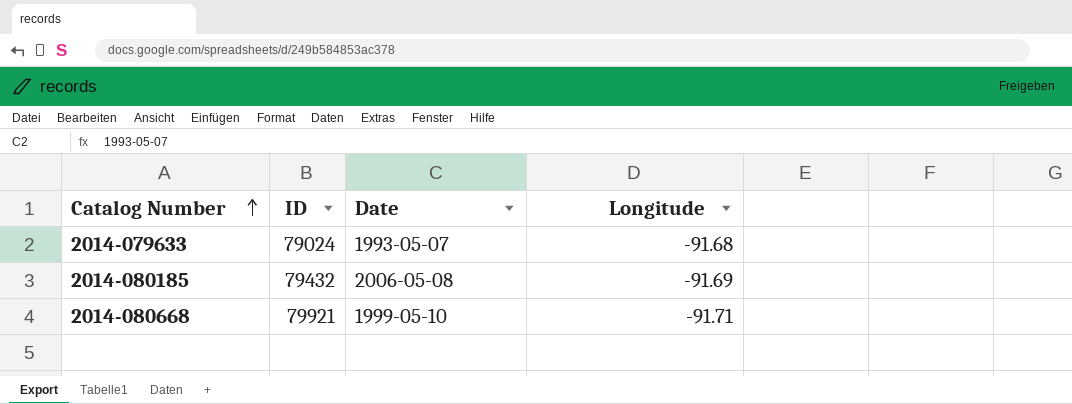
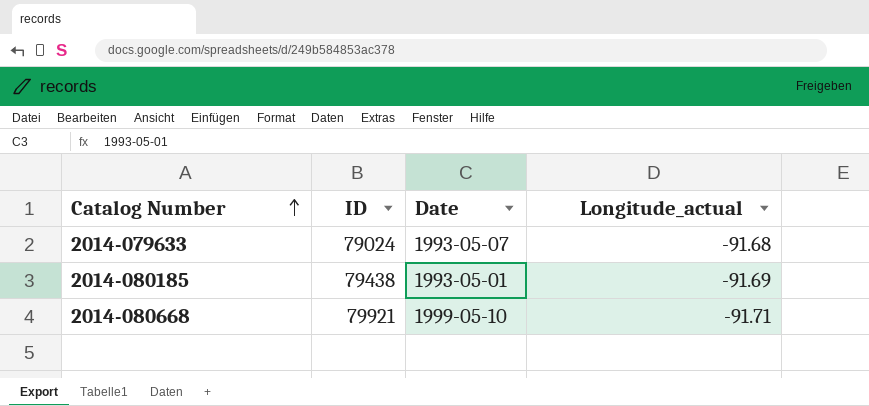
column name: Longitude -> Longitude_actual
2014-080185 | ID: 79432 -> 79438
2014-080185 | Date: 2006-05-08 -> 1993-05-01

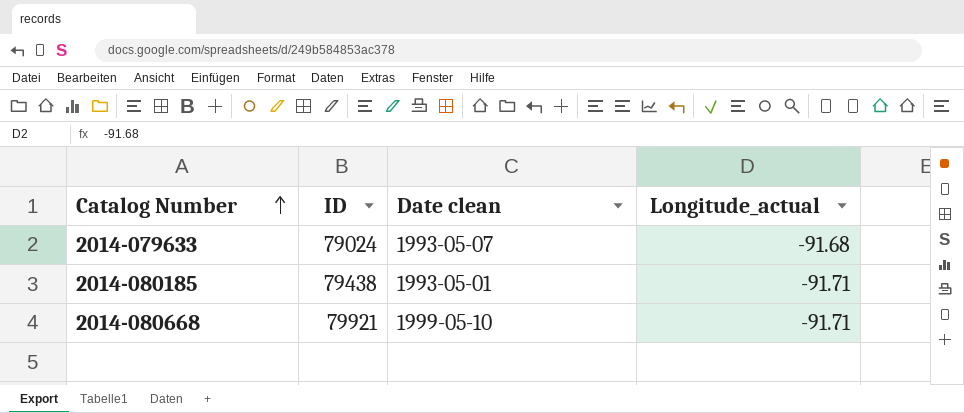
column name: Date -> Date clean
2014-080185 | Longitude_actual: -91.69 -> -91.71

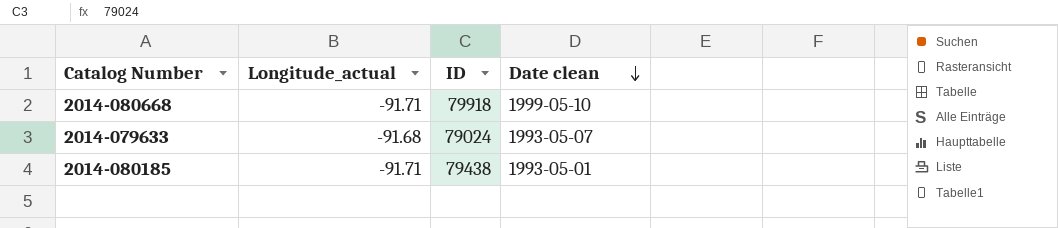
row order: Catalog Number ascending -> Date clean descending
column Longitude_actual | position: 4 -> 2
2014-080668 | ID: 79921 -> 79918

